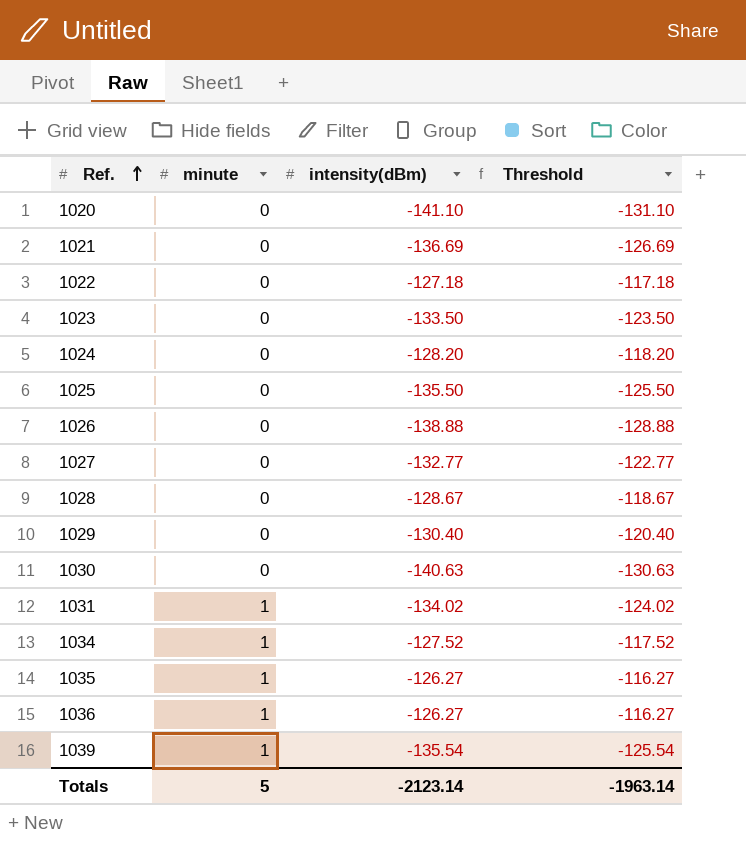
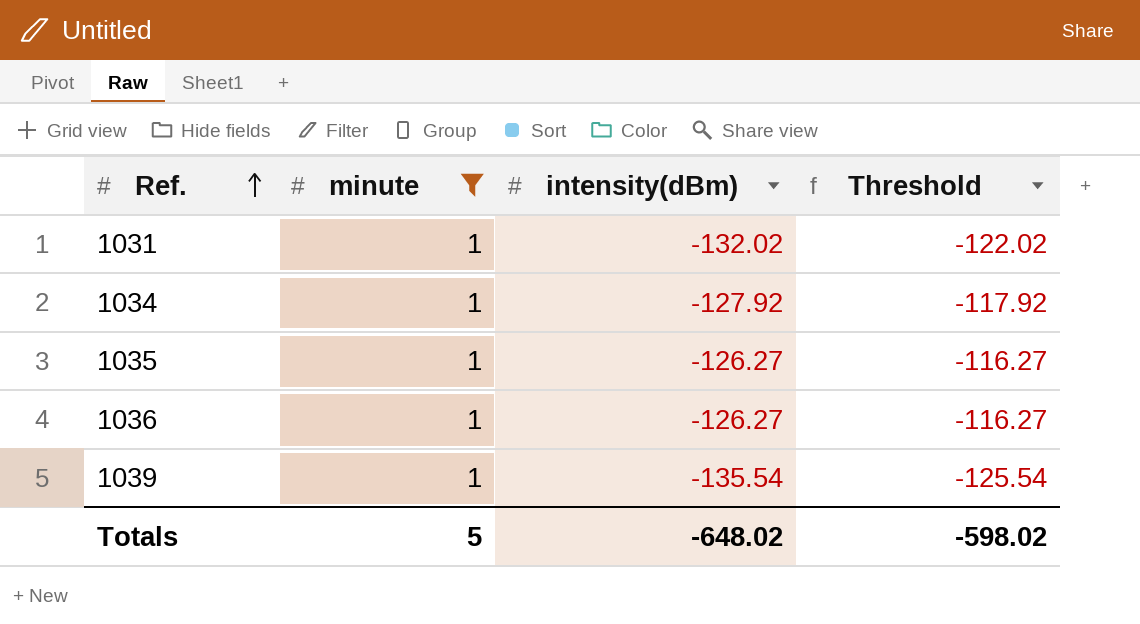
filter: none -> minute = 1
1031 | intensity(dBm): -134.02 -> -132.02
1031 | Threshold: -124.02 -> -122.02
1034 | intensity(dBm): -127.52 -> -127.92
1034 | Threshold: -117.52 -> -117.92
Totals | intensity(dBm): -2123.14 -> -648.02
Totals | Threshold: -1963.14 -> -598.02

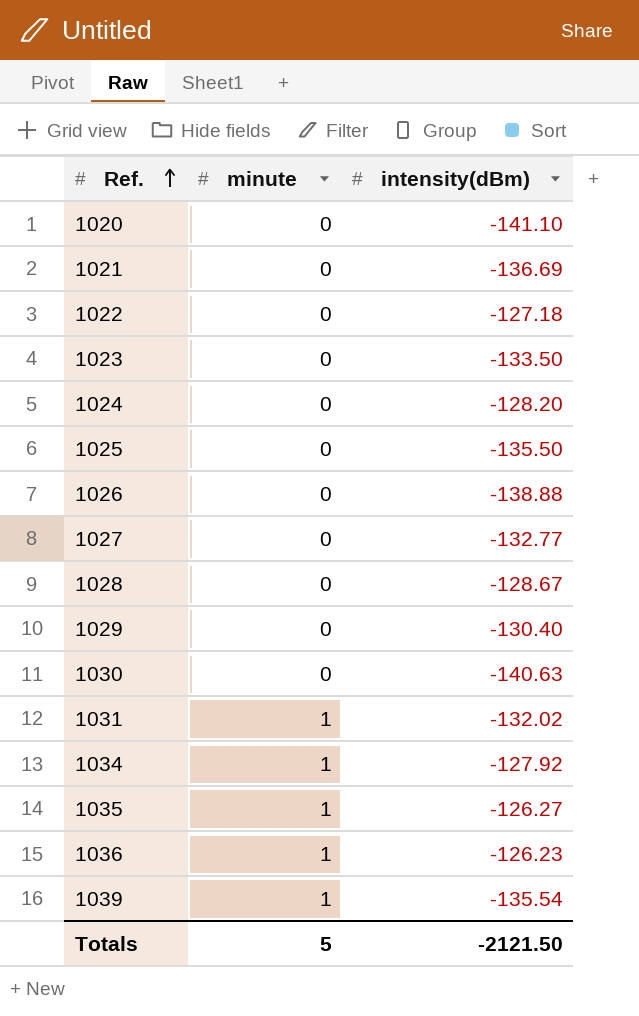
filter: minute = 1 -> none
column Threshold | formula: [intensity(dBm)] + 10 -> none
1036 | intensity(dBm): -126.27 -> -126.23
Totals | intensity(dBm): -648.02 -> -2121.50

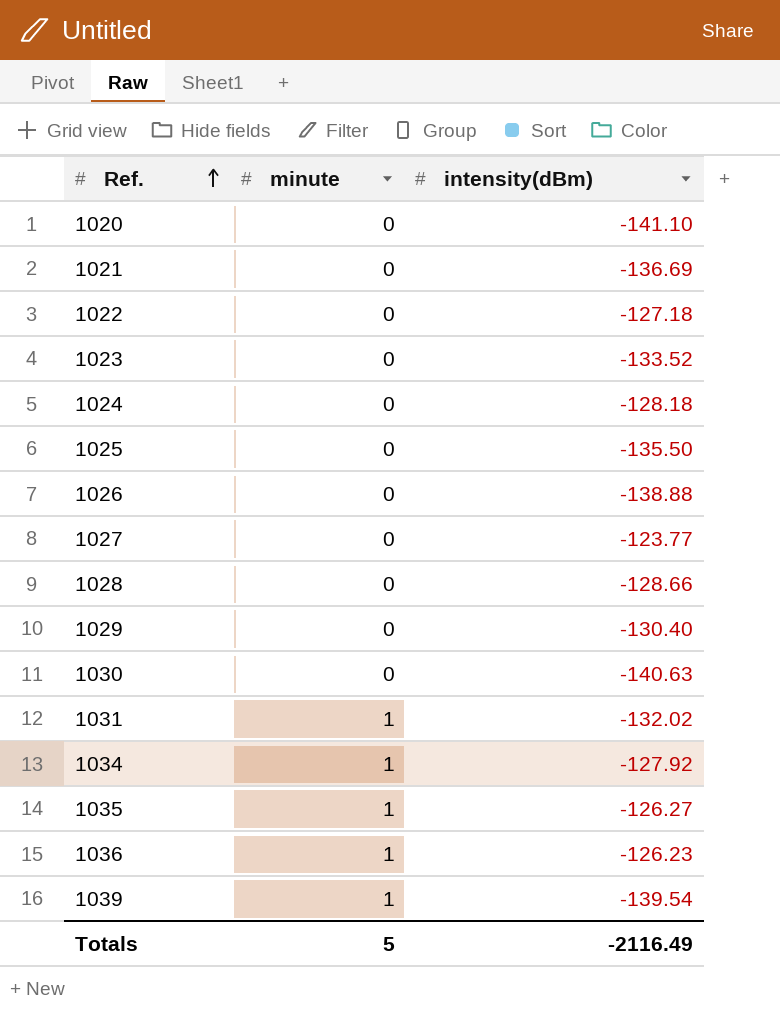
1023 | intensity(dBm): -133.50 -> -133.52
1024 | intensity(dBm): -128.20 -> -128.18
1027 | intensity(dBm): -132.77 -> -123.77
1028 | intensity(dBm): -128.67 -> -128.66
1039 | intensity(dBm): -135.54 -> -139.54
Totals | intensity(dBm): -2121.50 -> -2116.49

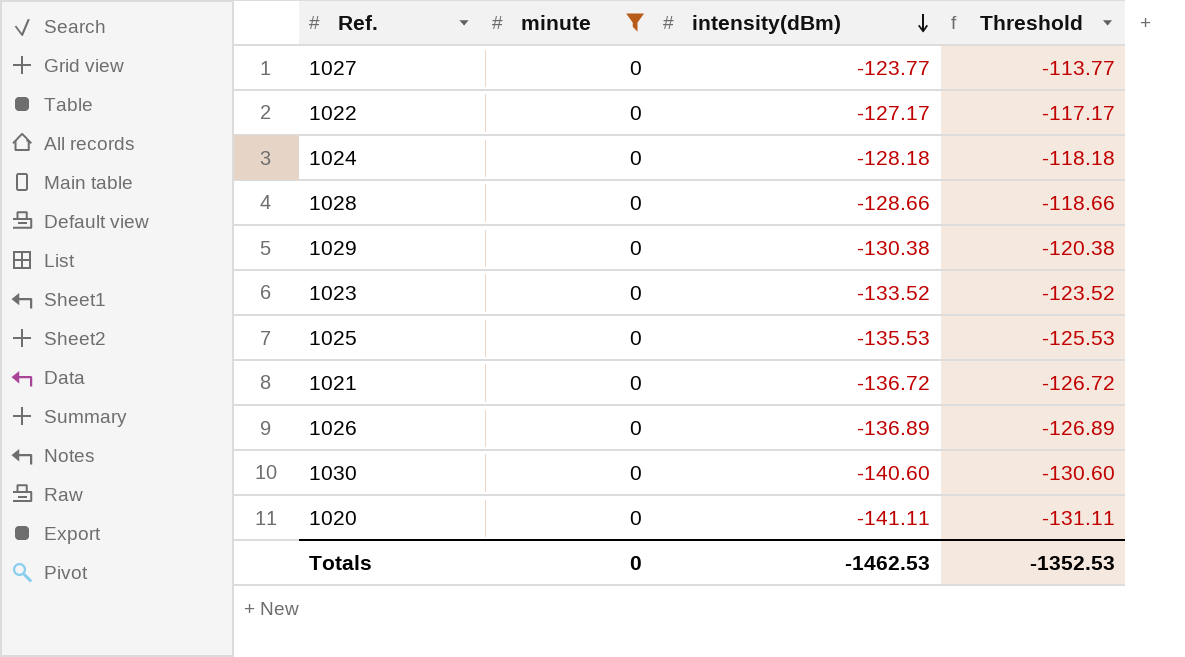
filter: none -> minute = 0
row order: Ref. ascending -> intensity(dBm) descending
column Threshold | formula: none -> [intensity(dBm)] + 10
1022 | intensity(dBm): -127.18 -> -127.17
1029 | intensity(dBm): -130.40 -> -130.38
1025 | intensity(dBm): -135.50 -> -135.53
1021 | intensity(dBm): -136.69 -> -136.72
1026 | intensity(dBm): -138.88 -> -136.89
1030 | intensity(dBm): -140.63 -> -140.60
1020 | intensity(dBm): -141.10 -> -141.11
Totals | minute: 5 -> 0
Totals | intensity(dBm): -2116.49 -> -1462.53

